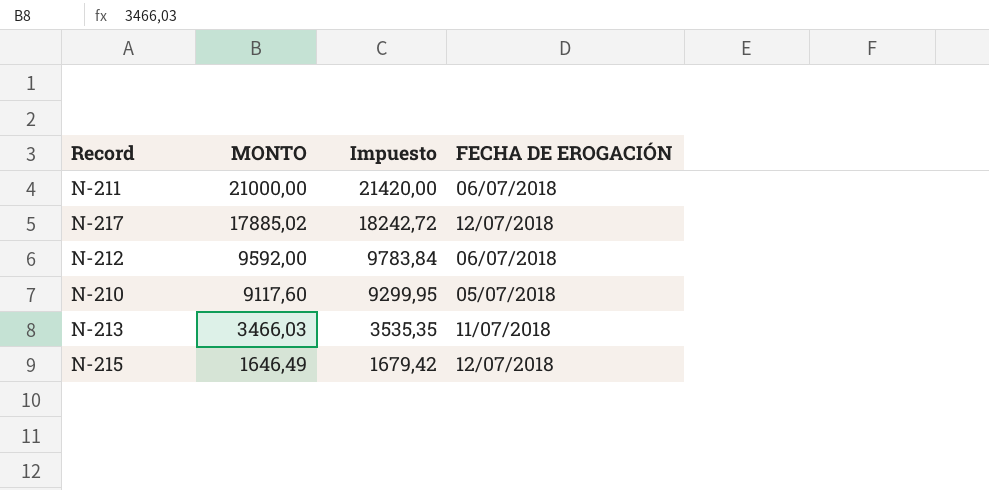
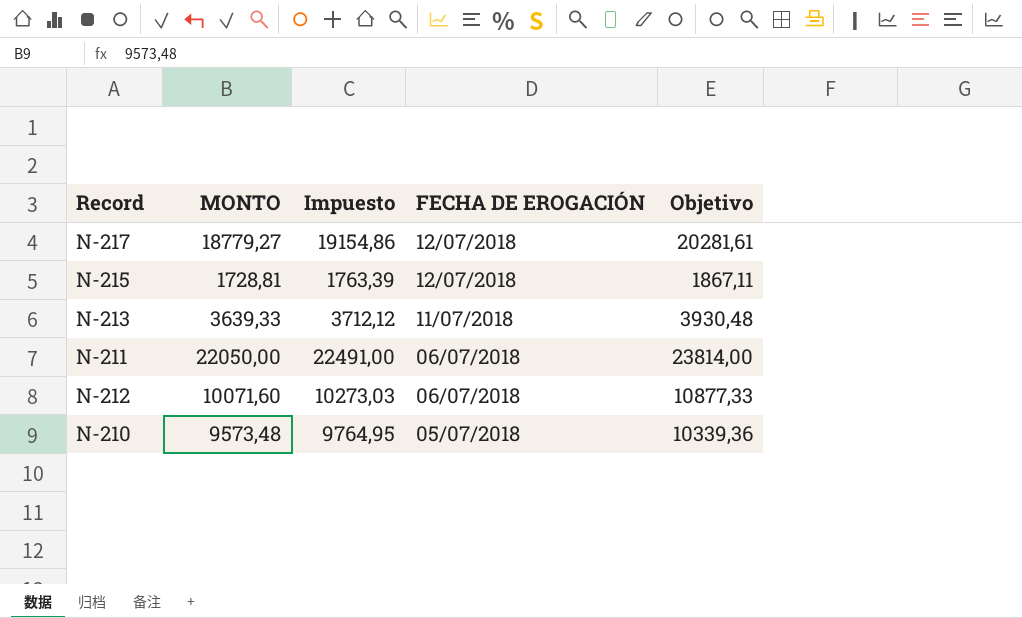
row order: MONTO descending -> FECHA DE EROGACIÓN descending
column Objetivo | formula: none -> [MONTO] * 1,08
N-217 | MONTO: 17885,02 -> 18779,27
N-217 | Impuesto: 18242,72 -> 19154,86
N-215 | MONTO: 1646,49 -> 1728,81
N-215 | Impuesto: 1679,42 -> 1763,39
N-213 | MONTO: 3466,03 -> 3639,33
N-213 | Impuesto: 3535,35 -> 3712,12
N-211 | MONTO: 21000,00 -> 22050,00
N-211 | Impuesto: 21420,00 -> 22491,00
N-212 | MONTO: 9592,00 -> 10071,60
N-212 | Impuesto: 9783,84 -> 10273,03
N-210 | MONTO: 9117,60 -> 9573,48
N-210 | Impuesto: 9299,95 -> 9764,95

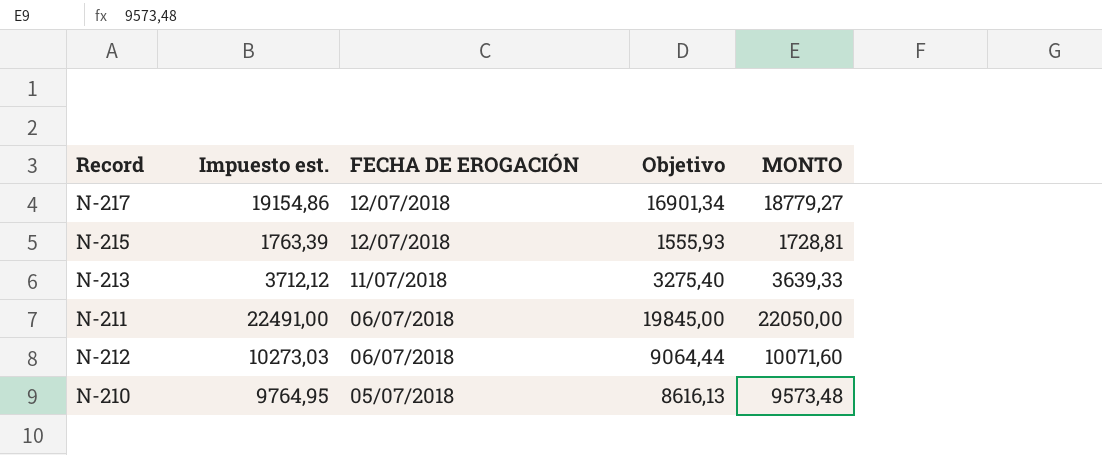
column name: Impuesto -> Impuesto est.
column Objetivo | formula: [MONTO] * 1,08 -> [MONTO] * 0,9
column MONTO | position: 2 -> 5

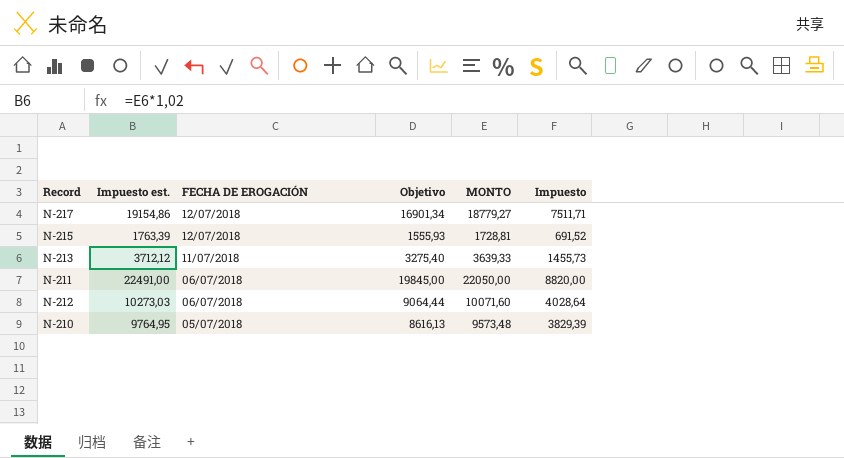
column Impuesto | formula: none -> [MONTO] * 0,4

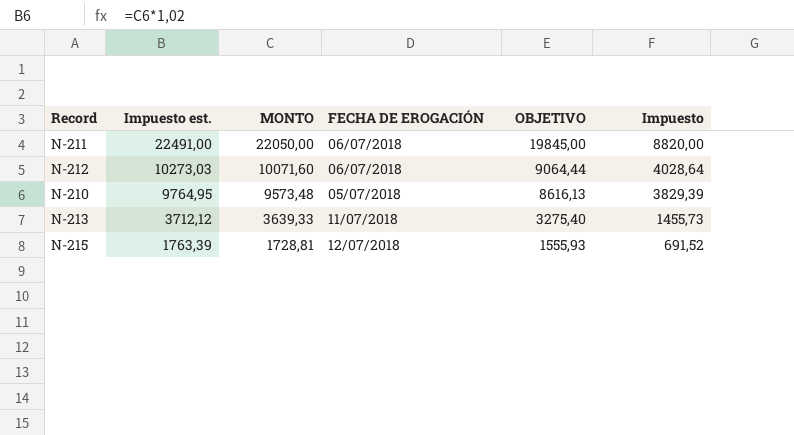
row order: FECHA DE EROGACIÓN descending -> Impuesto est. descending
column MONTO | position: 5 -> 3
column name: Objetivo -> OBJETIVO
row N-217: 19154,86 | 12/07/2018 | 16901,34 | 18779,27 | 7511,71 -> none

